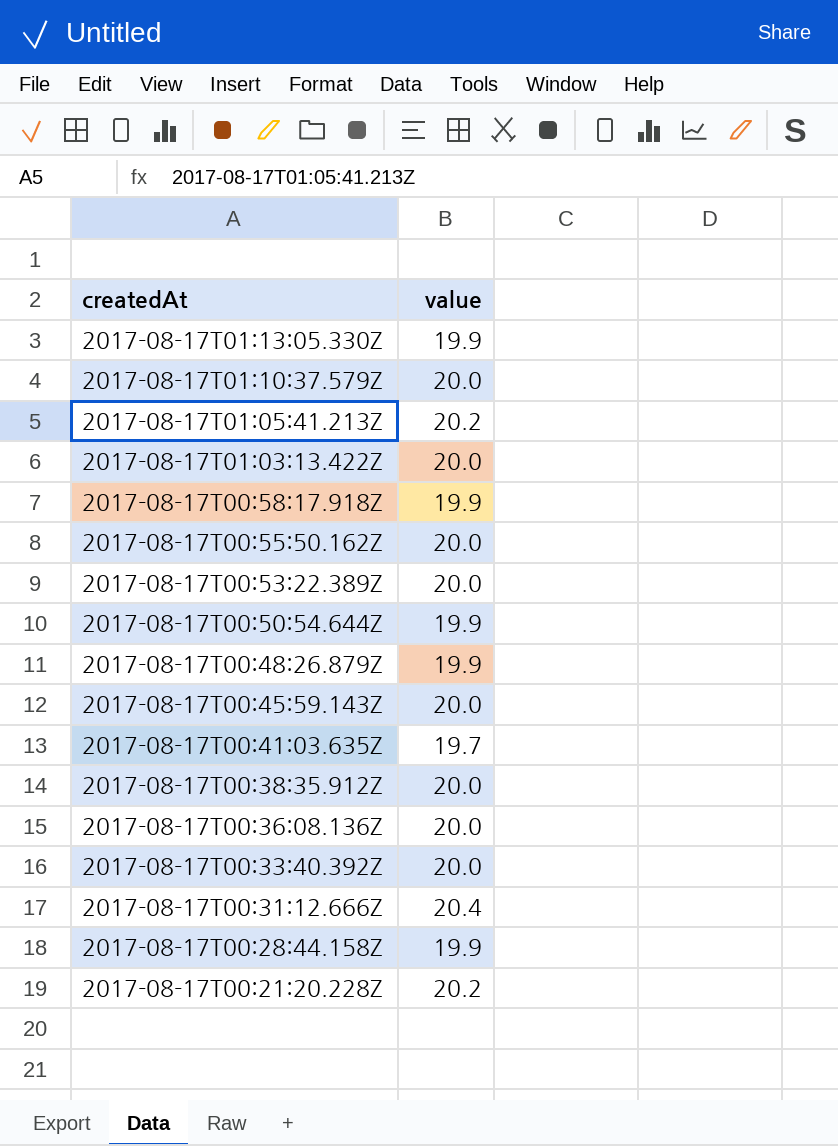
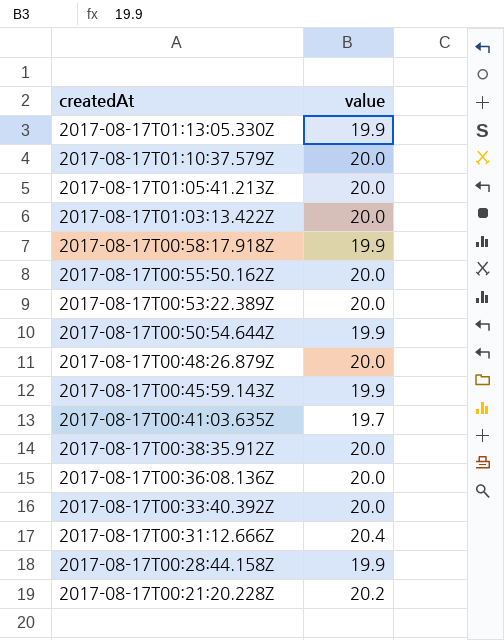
2017-08-17T01:05:41.213Z | value: 20.2 -> 20.0
2017-08-17T00:48:26.879Z | value: 19.9 -> 20.0
2017-08-17T00:45:59.143Z | value: 20.0 -> 19.9

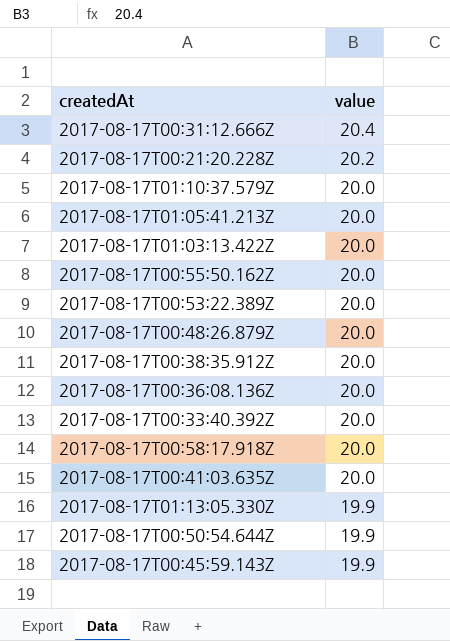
row order: createdAt descending -> value descending
row 2017-08-17T00:28:44.158Z: 19.9 -> none
2017-08-17T00:58:17.918Z | value: 19.9 -> 20.0
2017-08-17T00:41:03.635Z | value: 19.7 -> 20.0

